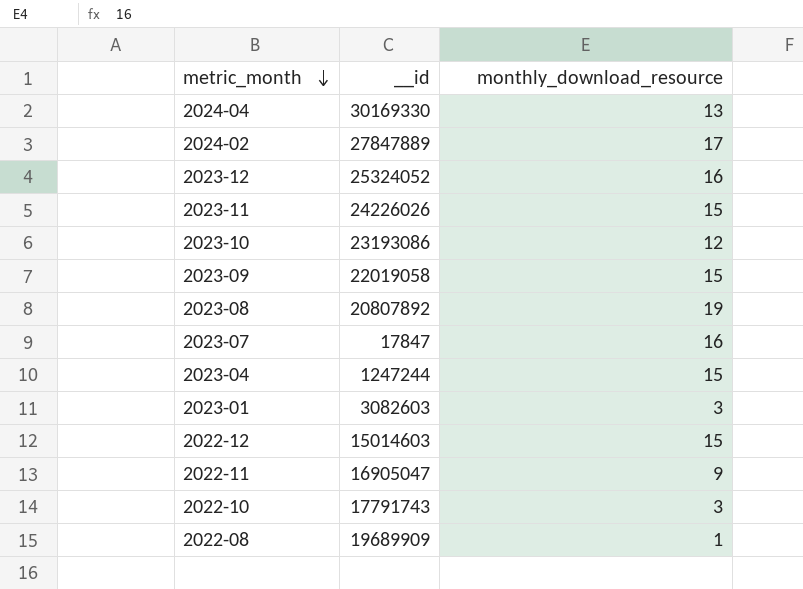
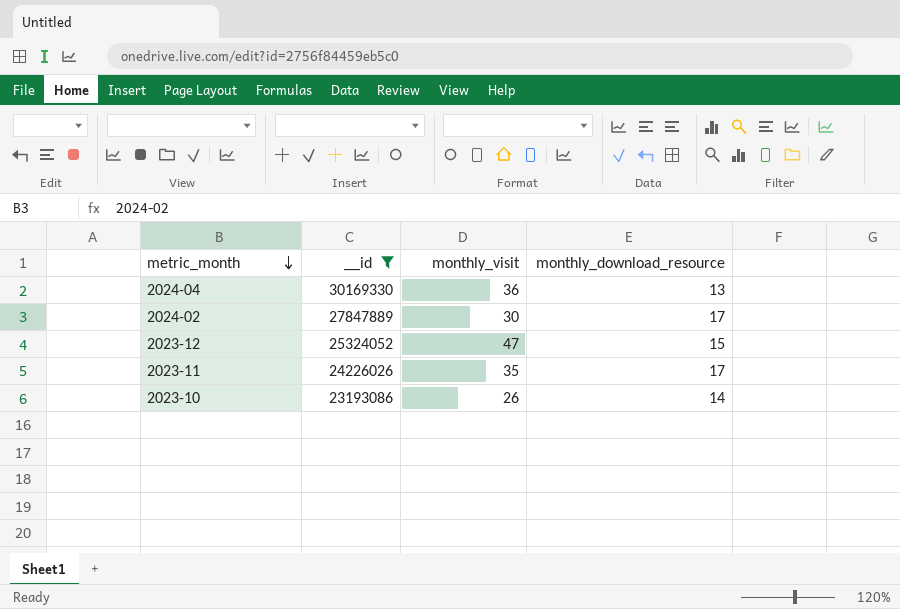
filter: none -> __id >= 23193086
column monthly_visit | position: none -> 3
2023-12 | monthly_download_resource: 16 -> 15
2023-11 | monthly_download_resource: 15 -> 17
2023-10 | monthly_download_resource: 12 -> 14

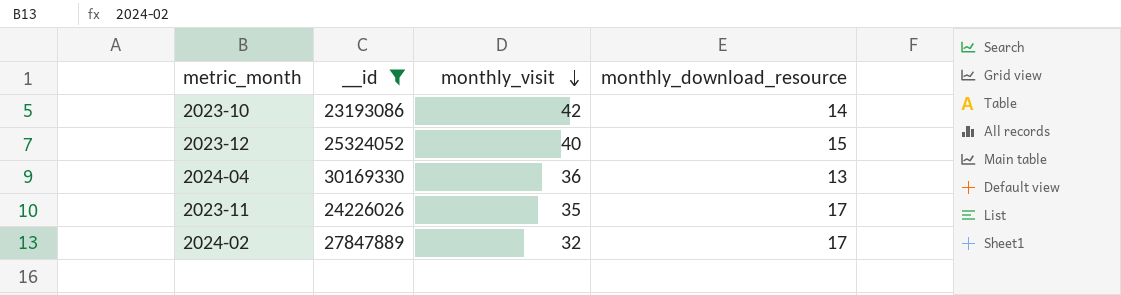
row order: metric_month descending -> monthly_visit descending
2023-10 | monthly_visit: 26 -> 42
2023-12 | monthly_visit: 47 -> 40
2024-02 | monthly_visit: 30 -> 32

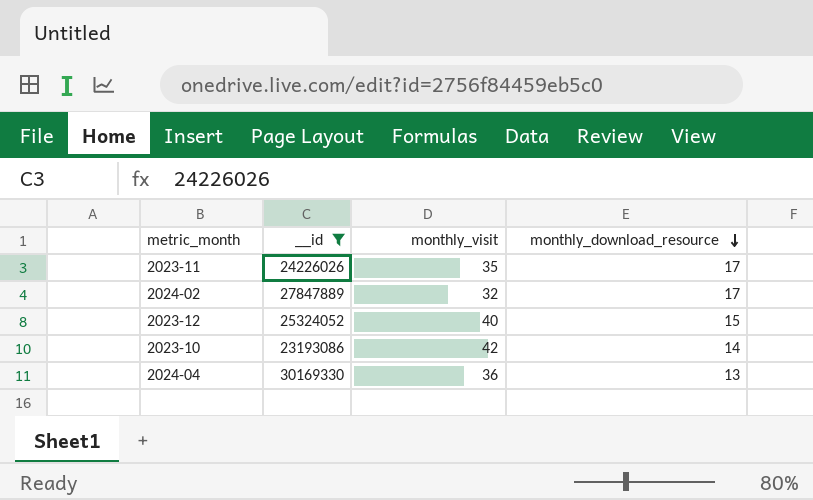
row order: monthly_visit descending -> monthly_download_resource descending

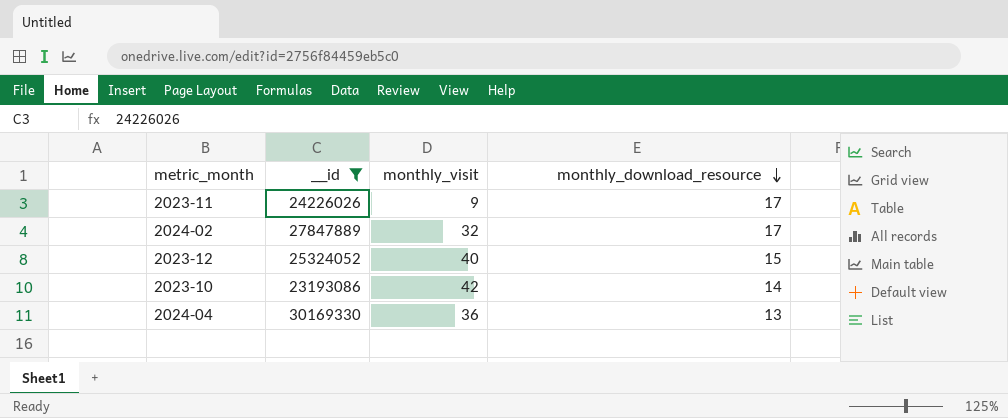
2023-11 | monthly_visit: 35 -> 9

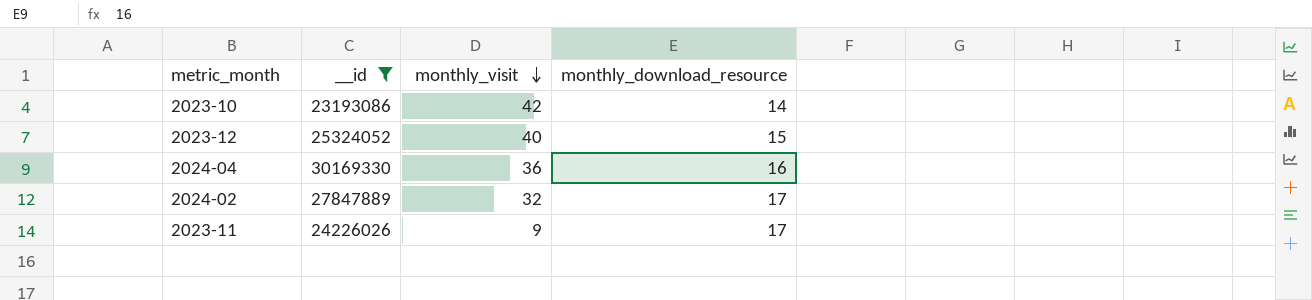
row order: monthly_download_resource descending -> monthly_visit descending
2024-04 | monthly_download_resource: 13 -> 16

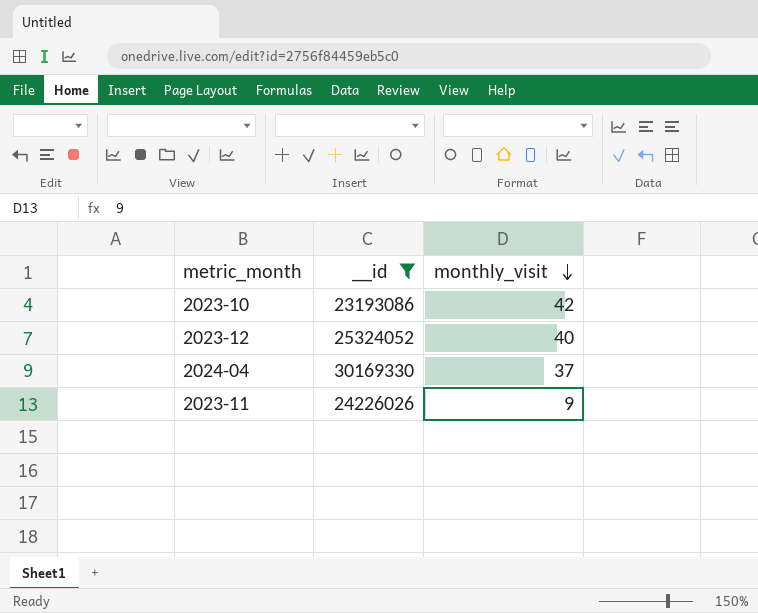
column monthly_download_resource | position: 4 -> none
row 2024-02: 27847889 | 32 | 17 -> none
2024-04 | monthly_visit: 36 -> 37

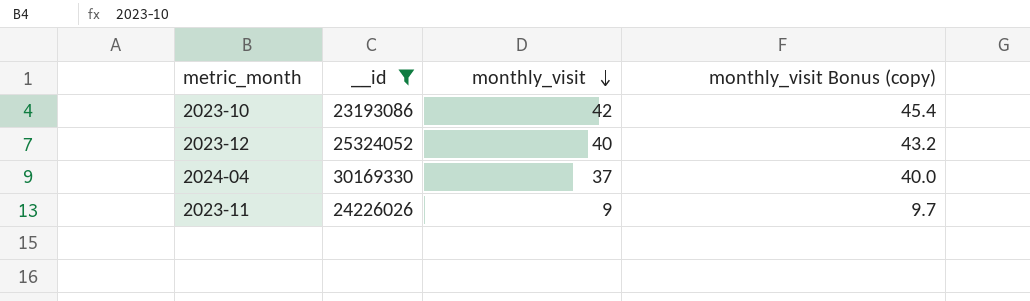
column monthly_visit Bonus (copy) | formula: none -> [monthly_visit] * 1.08

